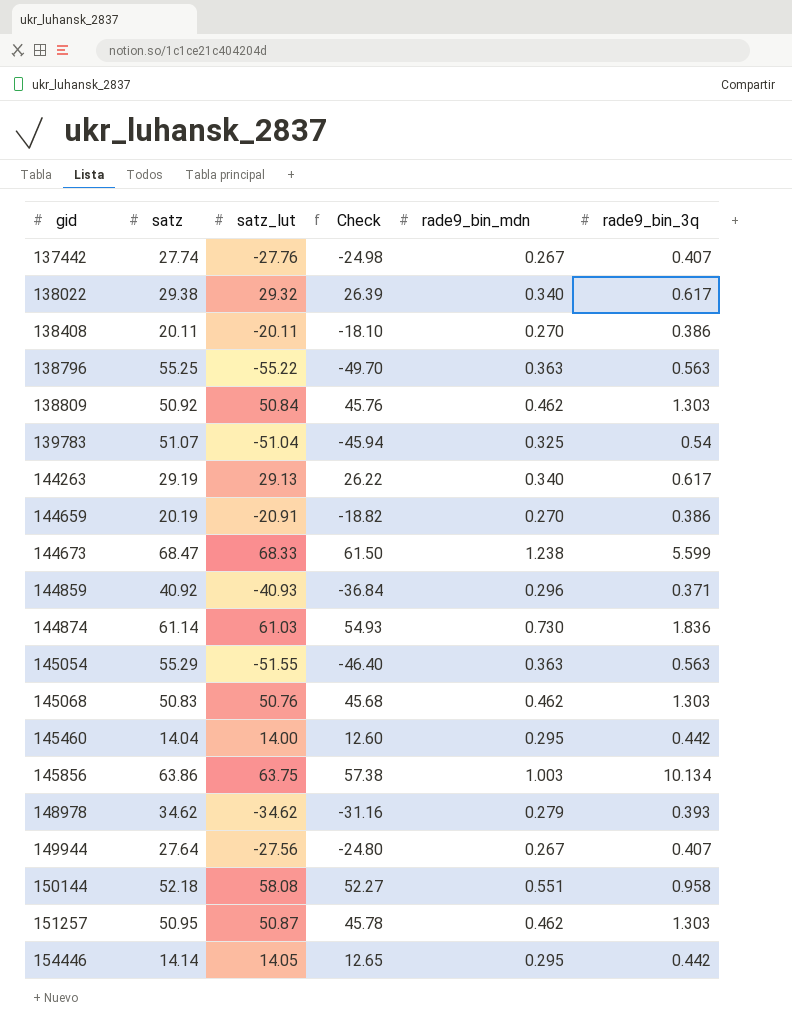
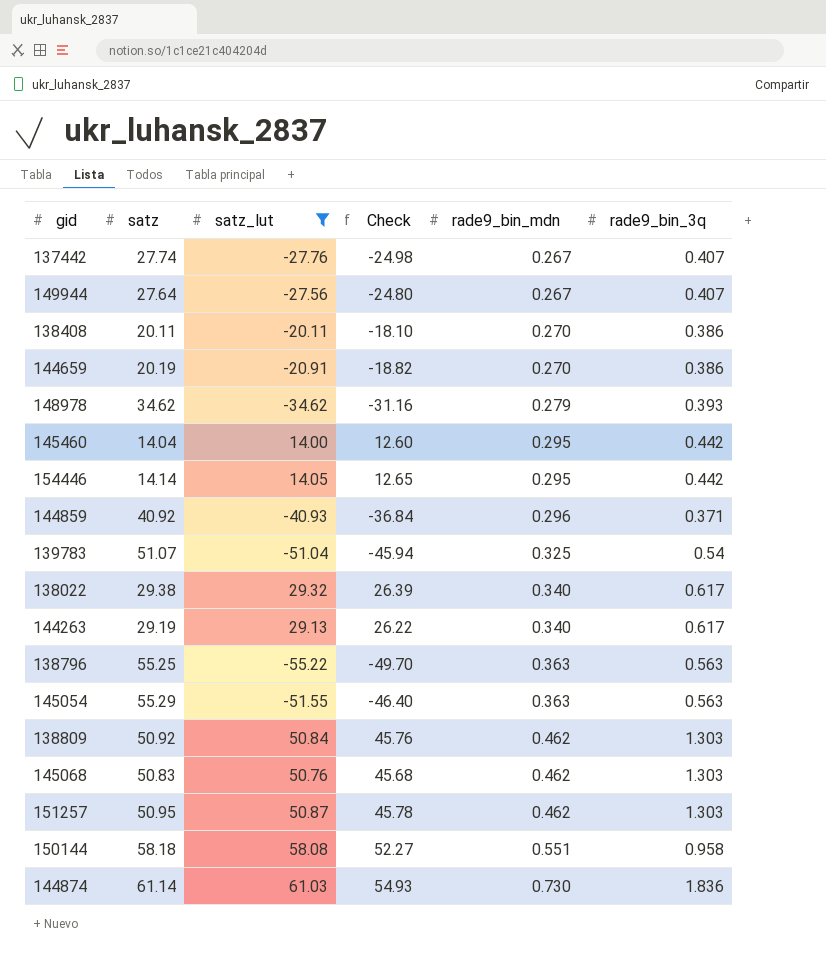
filter: none -> satz_lut <= 61.03
row order: gid ascending -> rade9_bin_mdn ascending
150144 | satz: 52.18 -> 58.18

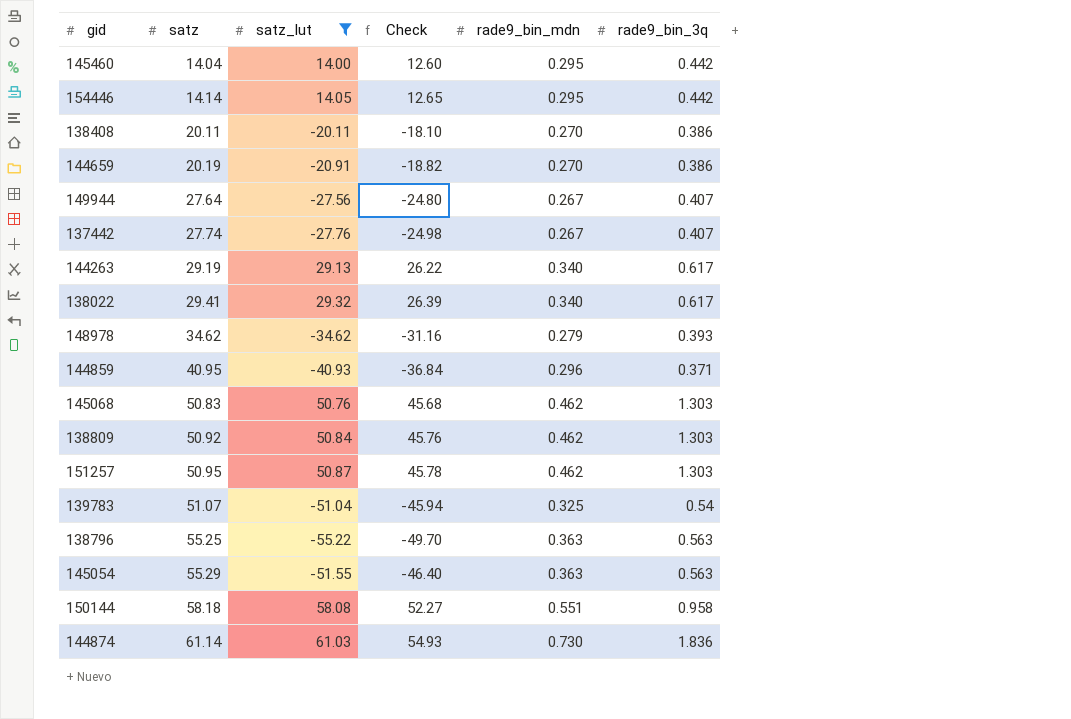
row order: rade9_bin_mdn ascending -> satz ascending
138022 | satz: 29.38 -> 29.41
144859 | satz: 40.92 -> 40.95

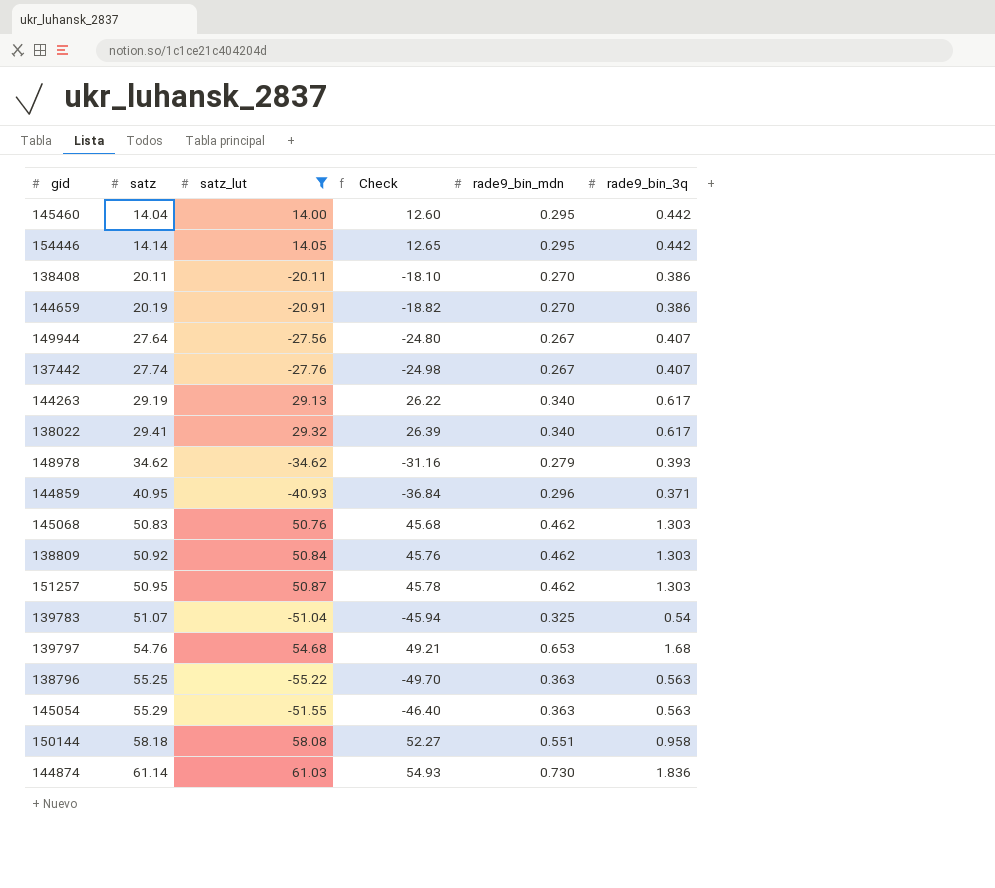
row 139797: none -> 54.76 | 54.68 | 49.21 | 0.653 | 1.68

